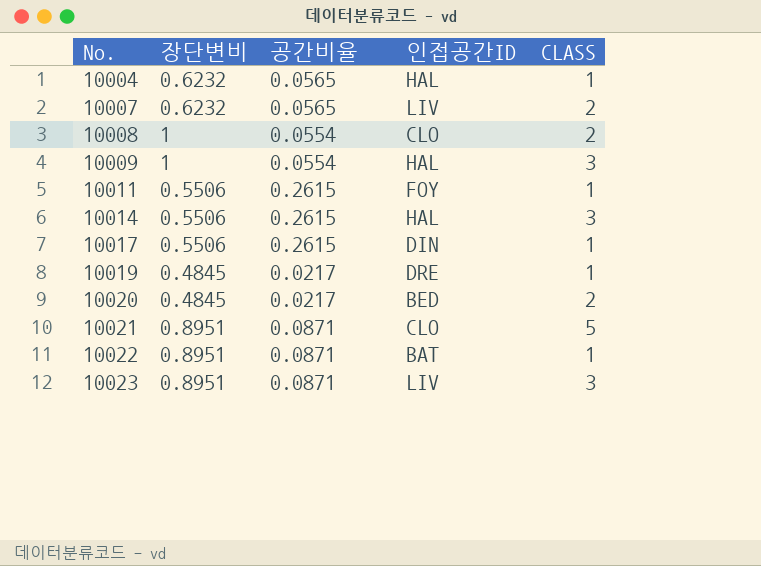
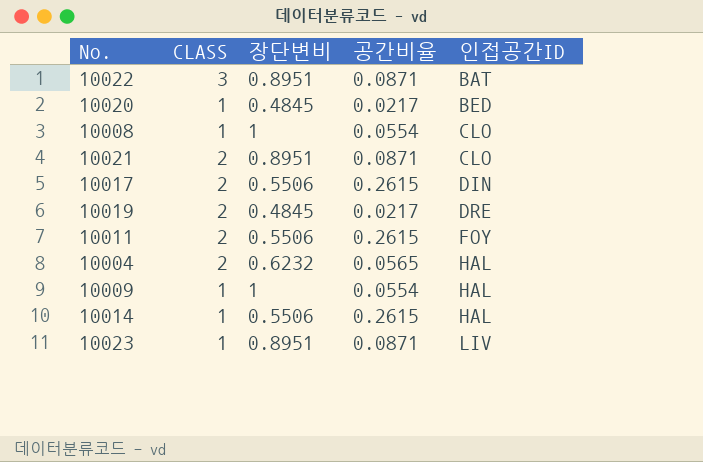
row order: No. ascending -> 인접공간ID ascending
column CLASS | position: 5 -> 2
row 10007: 0.6232 | 0.0565 | LIV | 2 -> none
10022 | CLASS: 1 -> 3
10020 | CLASS: 2 -> 1
10008 | CLASS: 2 -> 1
10021 | CLASS: 5 -> 2
10017 | CLASS: 1 -> 2
10019 | CLASS: 1 -> 2
10011 | CLASS: 1 -> 2
10004 | CLASS: 1 -> 2
10009 | CLASS: 3 -> 1
10014 | CLASS: 3 -> 1
10023 | CLASS: 3 -> 1

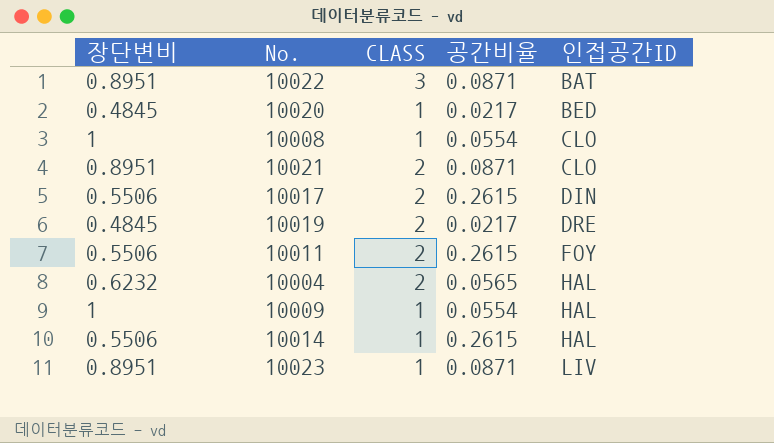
column 장단변비 | position: 3 -> 1

